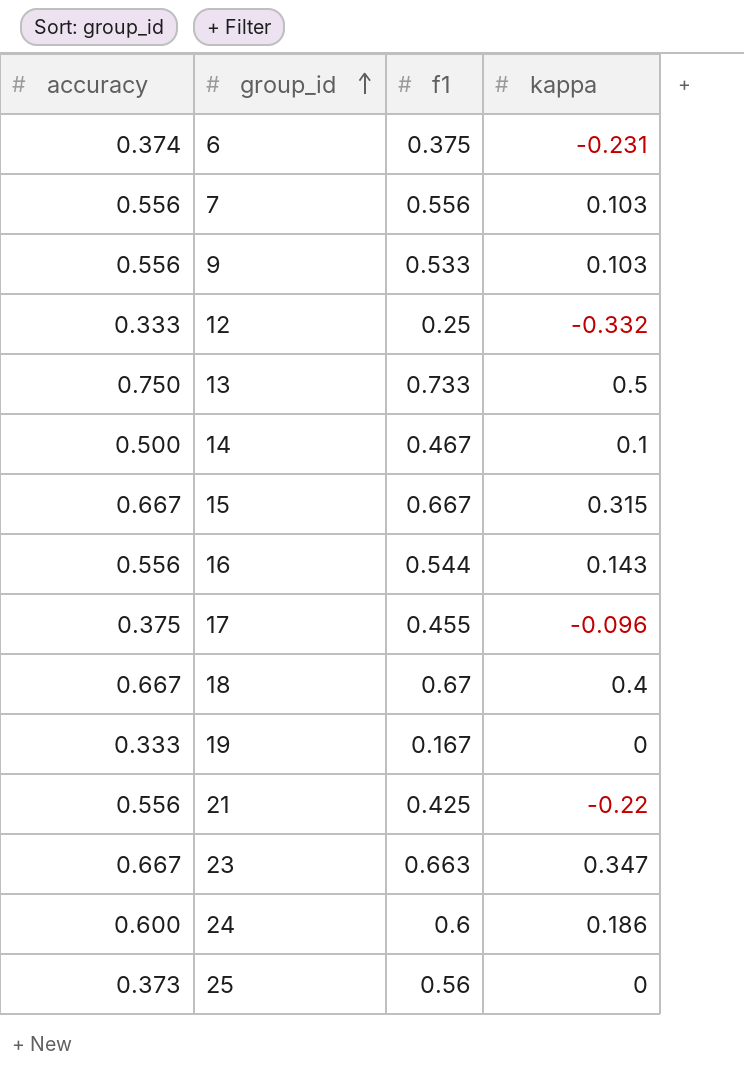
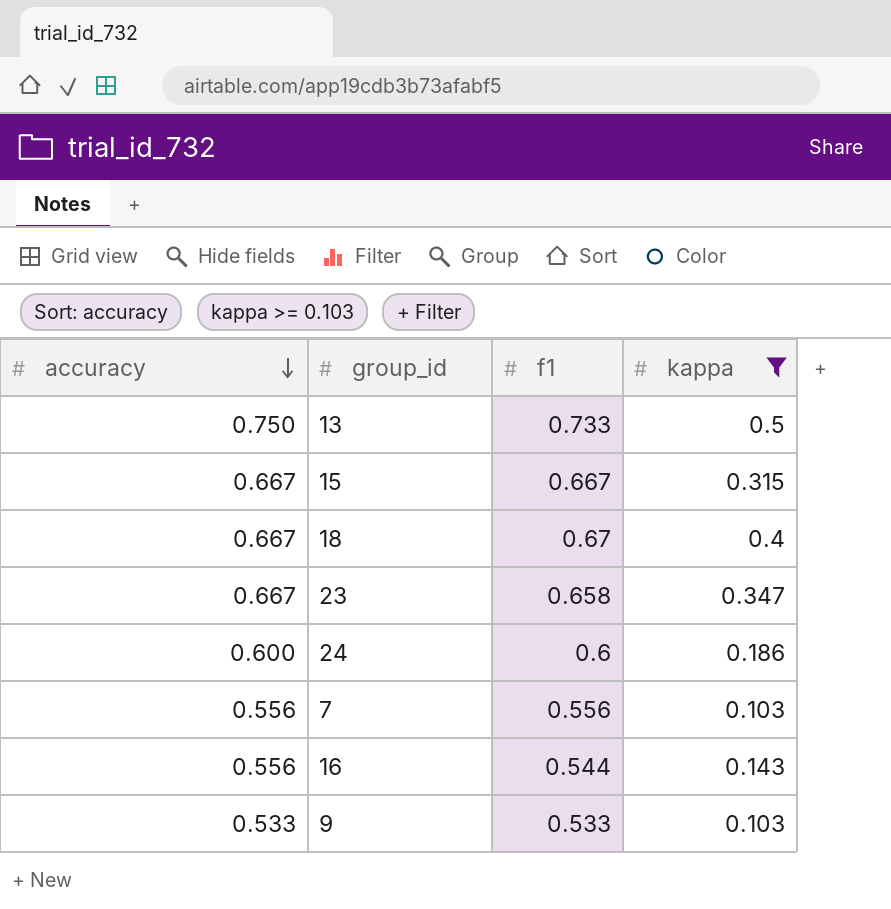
filter: none -> kappa >= 0.103
row order: group_id ascending -> accuracy descending
23 | f1: 0.663 -> 0.658
9 | accuracy: 0.556 -> 0.533

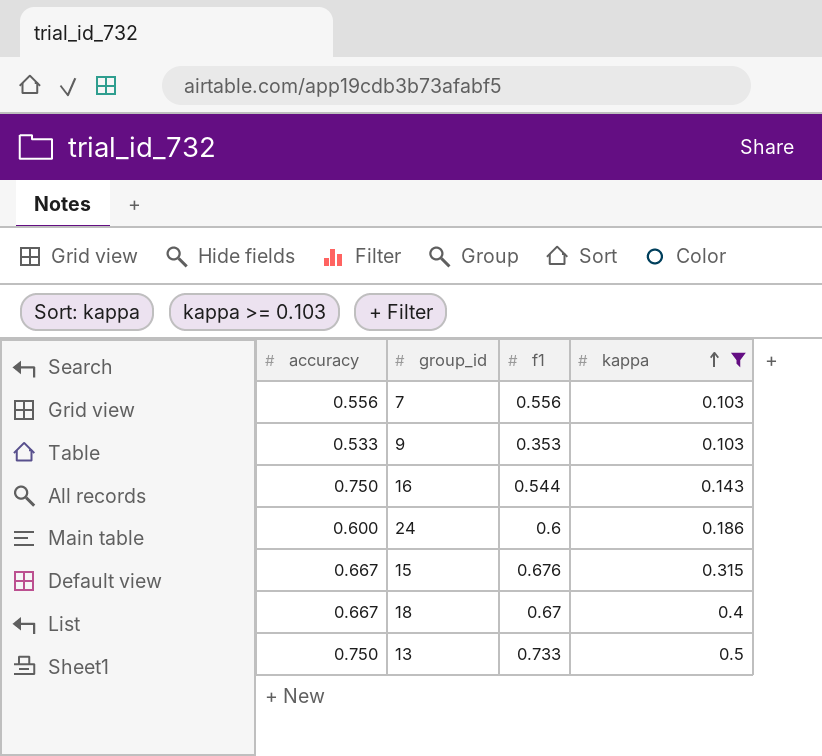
row order: accuracy descending -> kappa ascending
row 23: 0.667 | 0.658 | 0.347 -> none
9 | f1: 0.533 -> 0.353
16 | accuracy: 0.556 -> 0.750
15 | f1: 0.667 -> 0.676

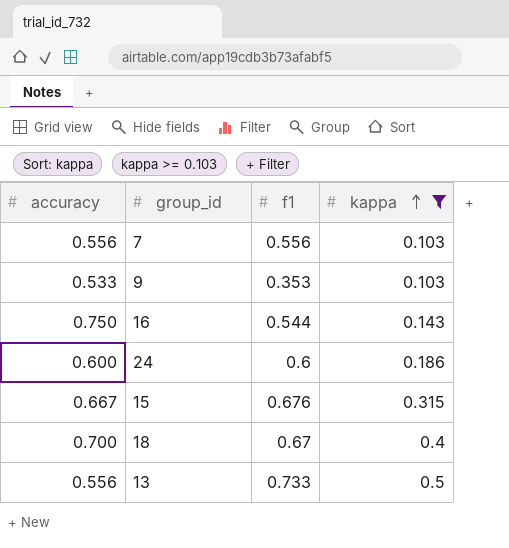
18 | accuracy: 0.667 -> 0.700
13 | accuracy: 0.750 -> 0.556

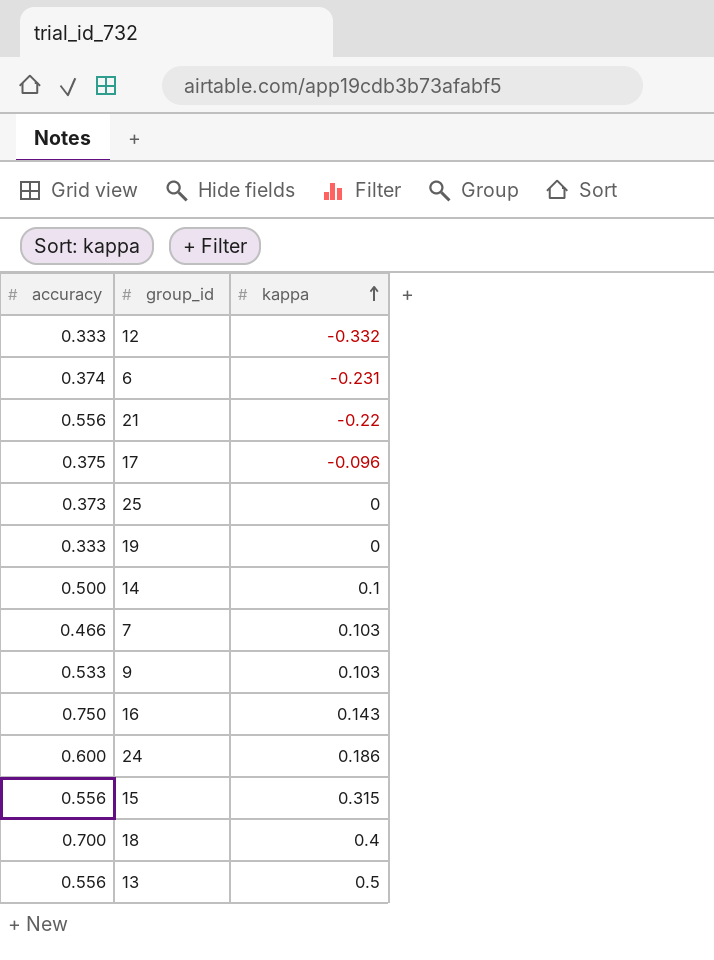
filter: kappa >= 0.103 -> none
column f1 | position: 3 -> none
7 | accuracy: 0.556 -> 0.466
15 | accuracy: 0.667 -> 0.556

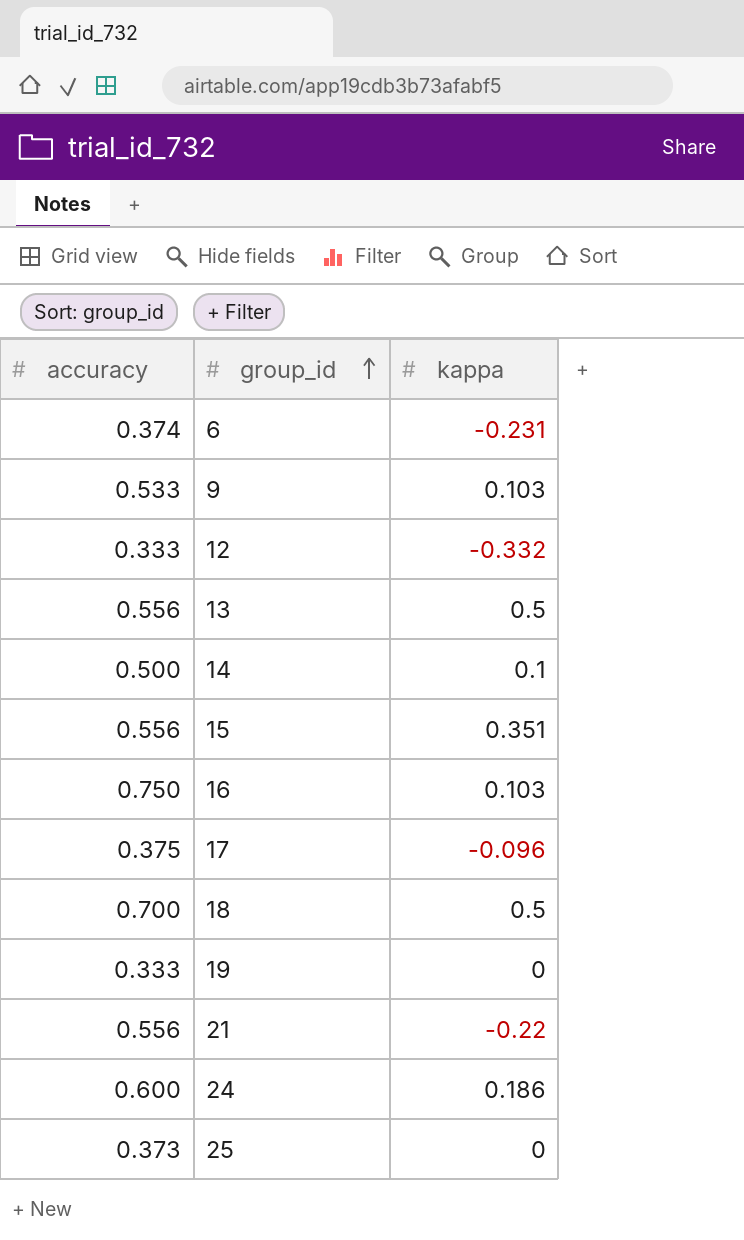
row order: kappa ascending -> group_id ascending
row 7: 0.466 | 0.103 -> none
15 | kappa: 0.315 -> 0.351
16 | kappa: 0.143 -> 0.103
18 | kappa: 0.4 -> 0.5

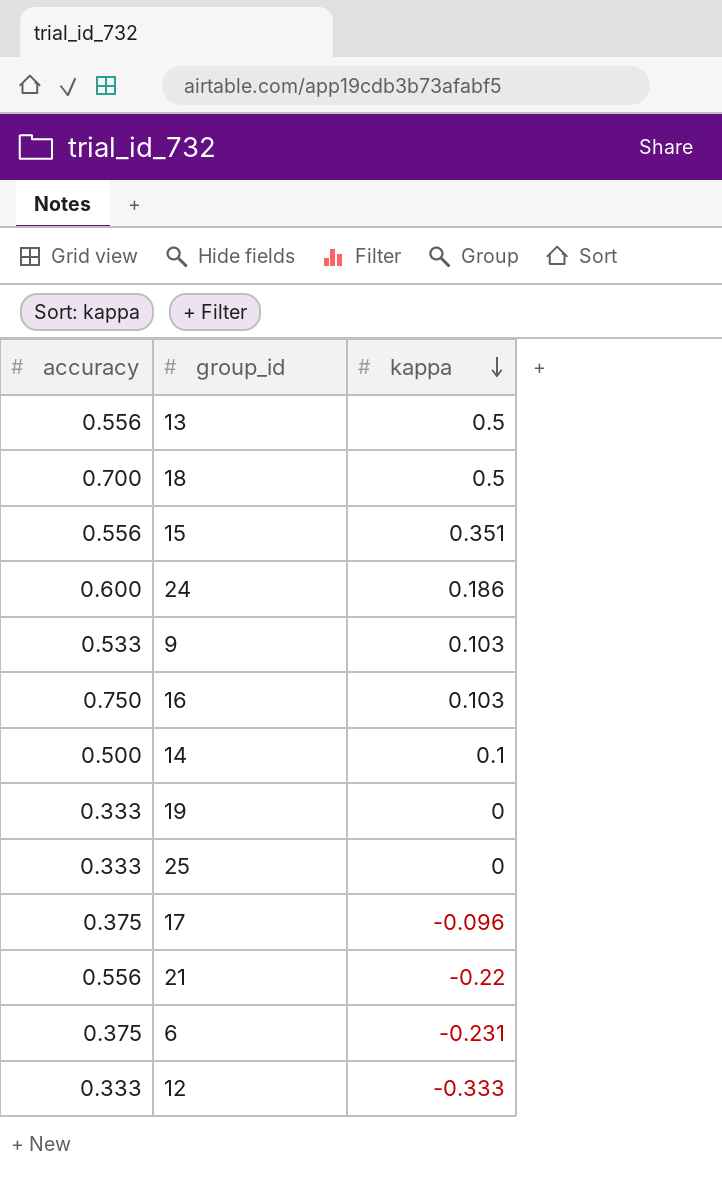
row order: group_id ascending -> kappa descending
25 | accuracy: 0.373 -> 0.333
6 | accuracy: 0.374 -> 0.375
12 | kappa: -0.332 -> -0.333

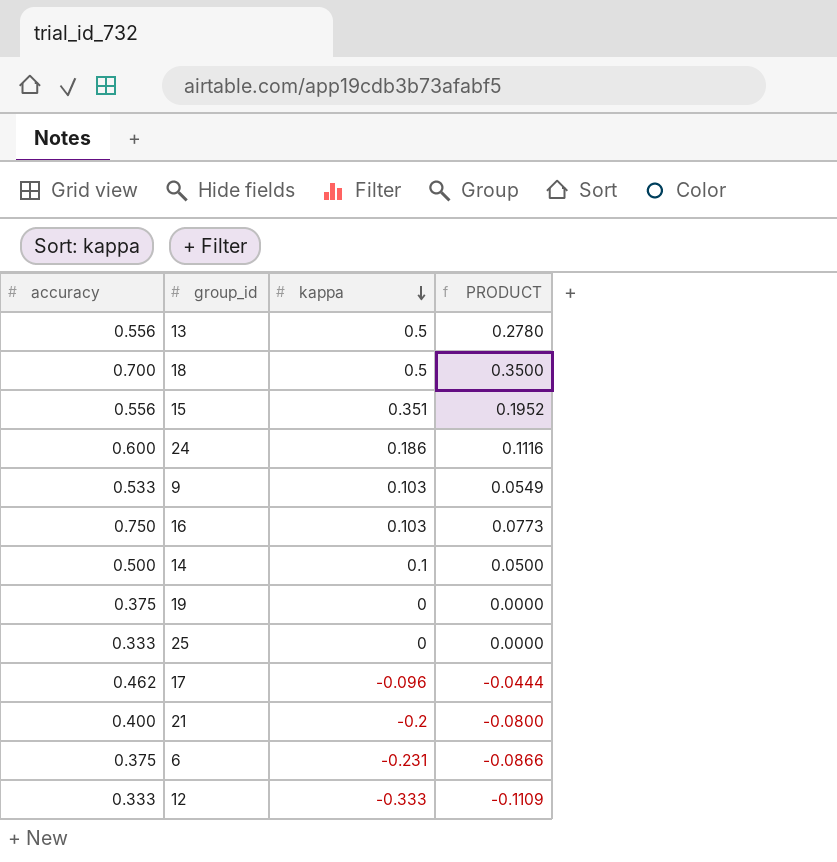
column PRODUCT | formula: none -> [accuracy] * [kappa]
19 | accuracy: 0.333 -> 0.375
17 | accuracy: 0.375 -> 0.462
21 | accuracy: 0.556 -> 0.400
21 | kappa: -0.22 -> -0.2

